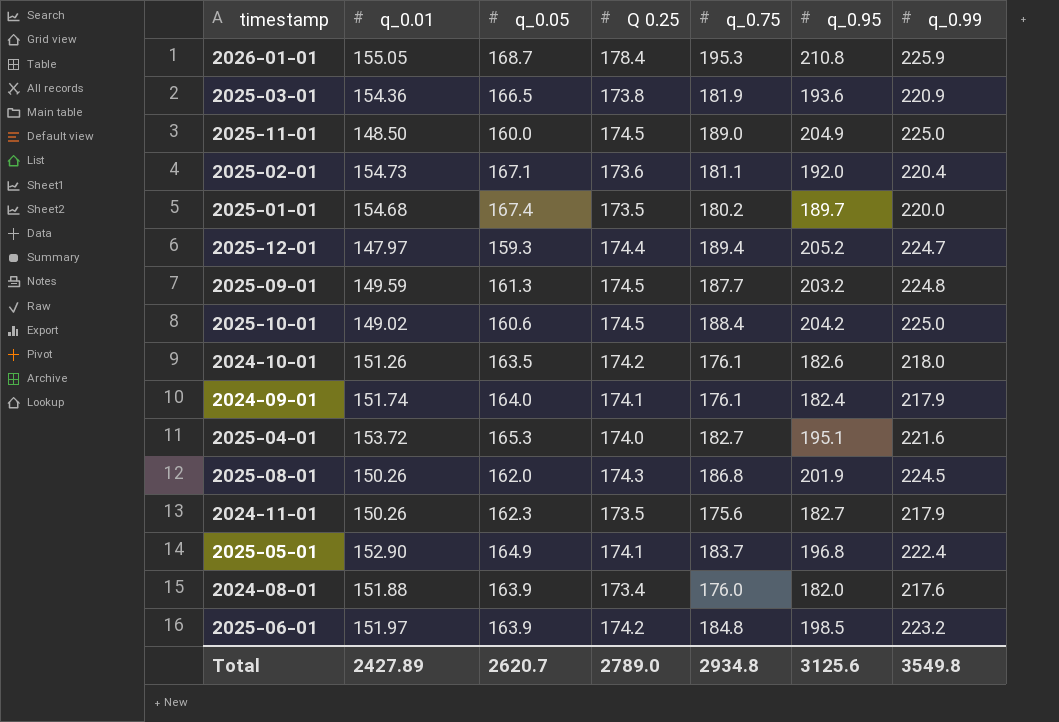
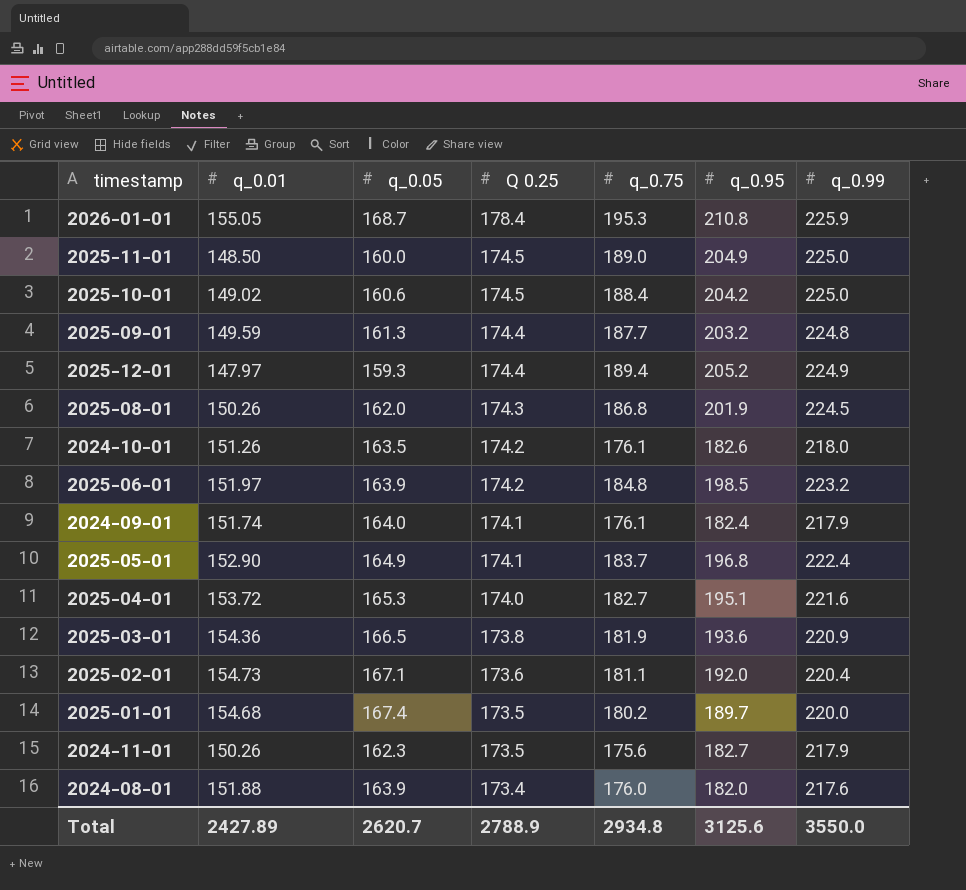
row order: none -> Q 0.25 descending
2025-09-01 | Q 0.25: 174.5 -> 174.4
2025-12-01 | q_0.99: 224.7 -> 224.9
Total | Q 0.25: 2789.0 -> 2788.9
Total | q_0.99: 3549.8 -> 3550.0

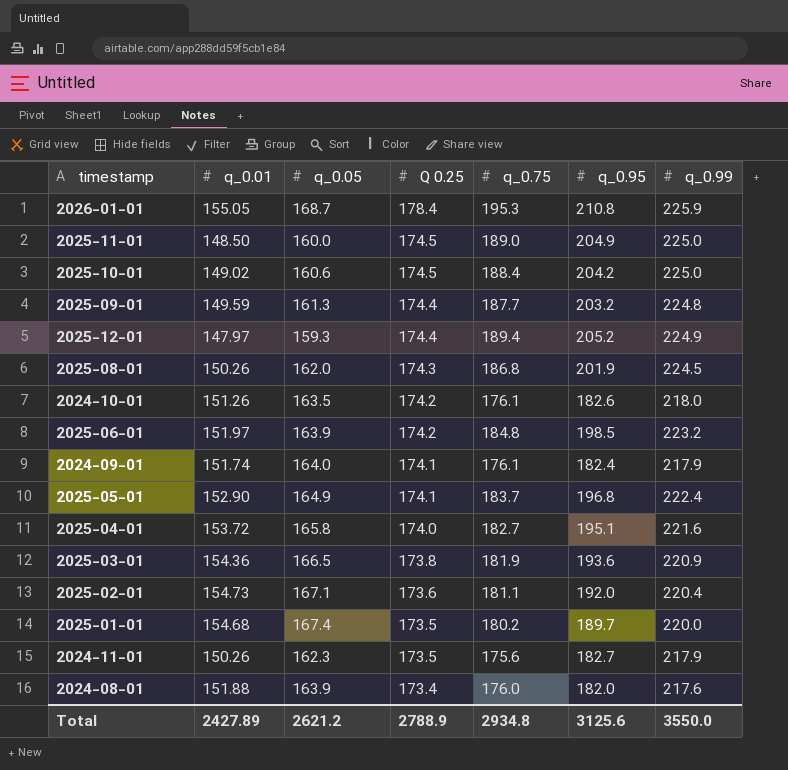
2025-04-01 | q_0.05: 165.3 -> 165.8
Total | q_0.05: 2620.7 -> 2621.2

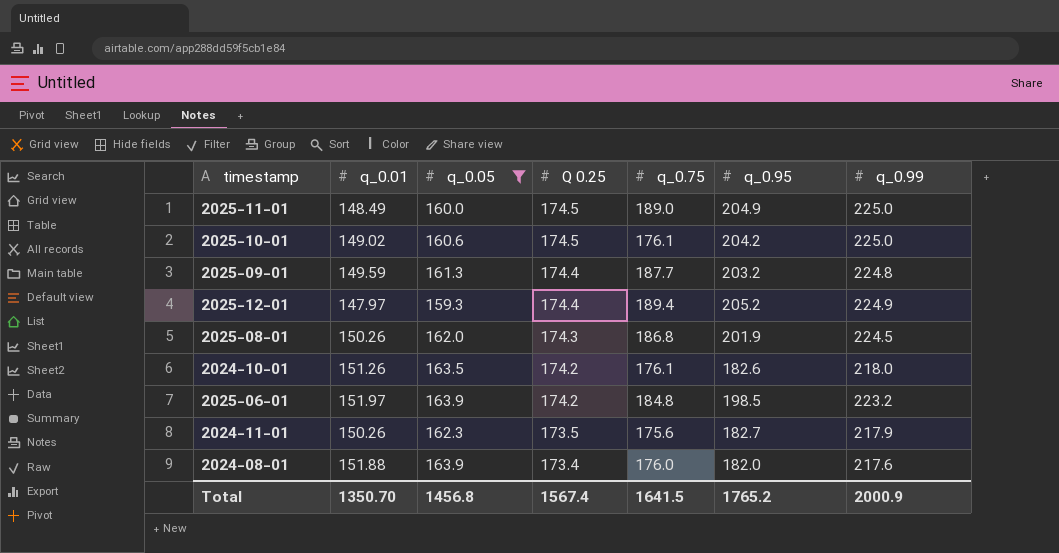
filter: none -> q_0.05 <= 163.9
2025-11-01 | q_0.01: 148.50 -> 148.49
2025-10-01 | q_0.75: 188.4 -> 176.1
Total | q_0.01: 2427.89 -> 1350.70
Total | q_0.05: 2621.2 -> 1456.8
Total | Q 0.25: 2788.9 -> 1567.4
Total | q_0.75: 2934.8 -> 1641.5
Total | q_0.95: 3125.6 -> 1765.2
Total | q_0.99: 3550.0 -> 2000.9

